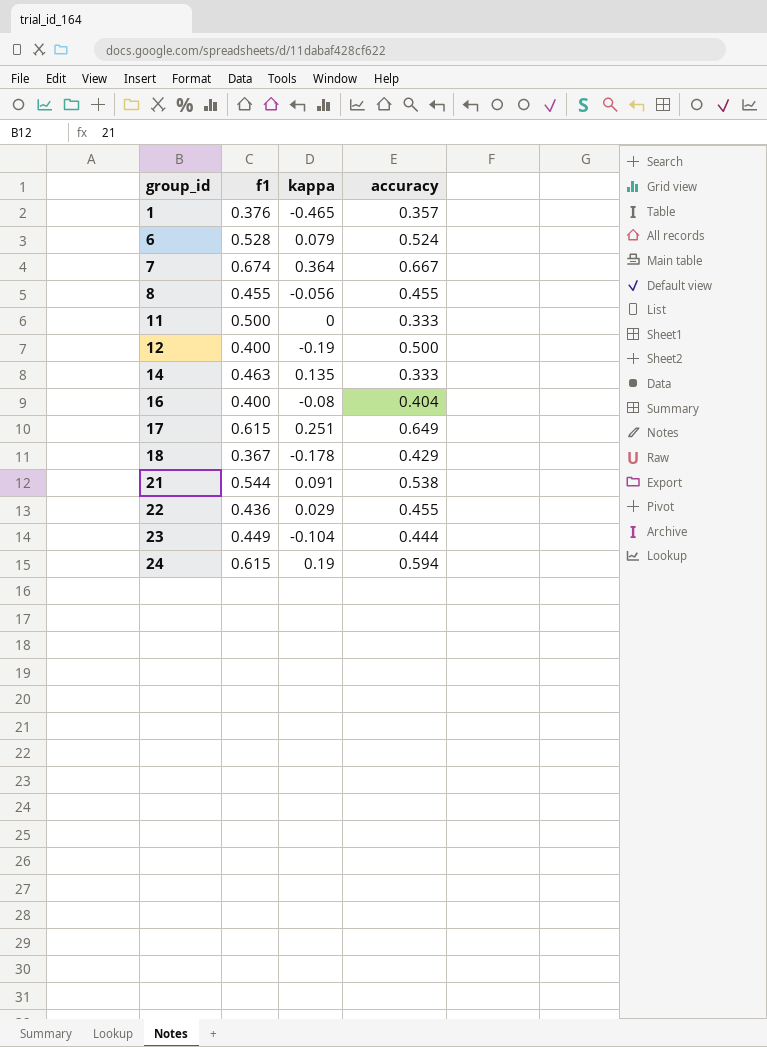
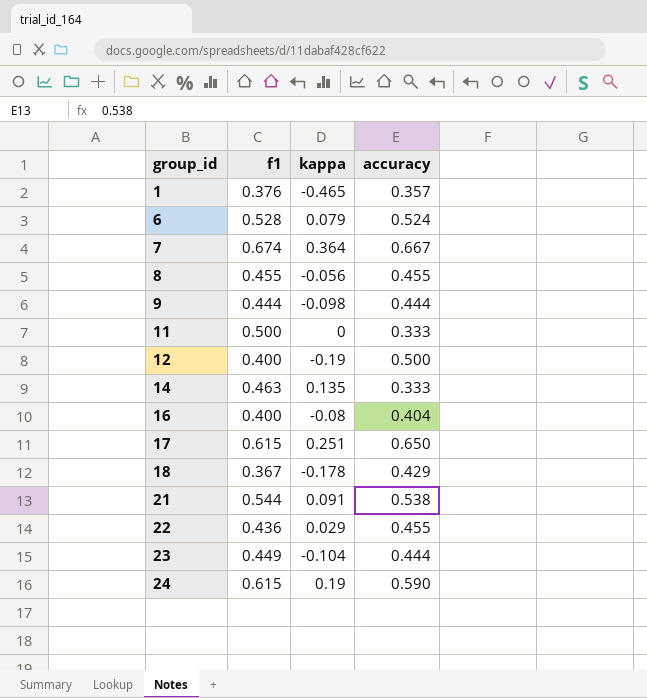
row 9: none -> 0.444 | -0.098 | 0.444
17 | accuracy: 0.649 -> 0.650
24 | accuracy: 0.594 -> 0.590

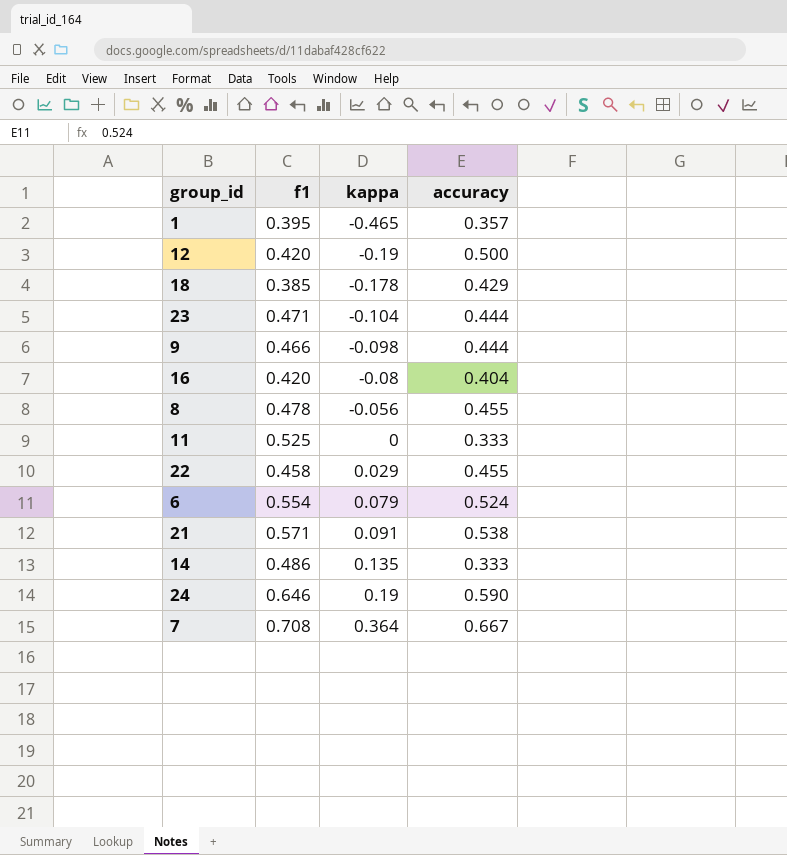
row order: group_id ascending -> kappa ascending
row 17: 0.615 | 0.251 | 0.650 -> none
1 | f1: 0.376 -> 0.395
12 | f1: 0.400 -> 0.420
18 | f1: 0.367 -> 0.385
23 | f1: 0.449 -> 0.471
9 | f1: 0.444 -> 0.466
16 | f1: 0.400 -> 0.420
8 | f1: 0.455 -> 0.478
11 | f1: 0.500 -> 0.525
22 | f1: 0.436 -> 0.458
6 | f1: 0.528 -> 0.554
21 | f1: 0.544 -> 0.571
14 | f1: 0.463 -> 0.486
24 | f1: 0.615 -> 0.646
7 | f1: 0.674 -> 0.708

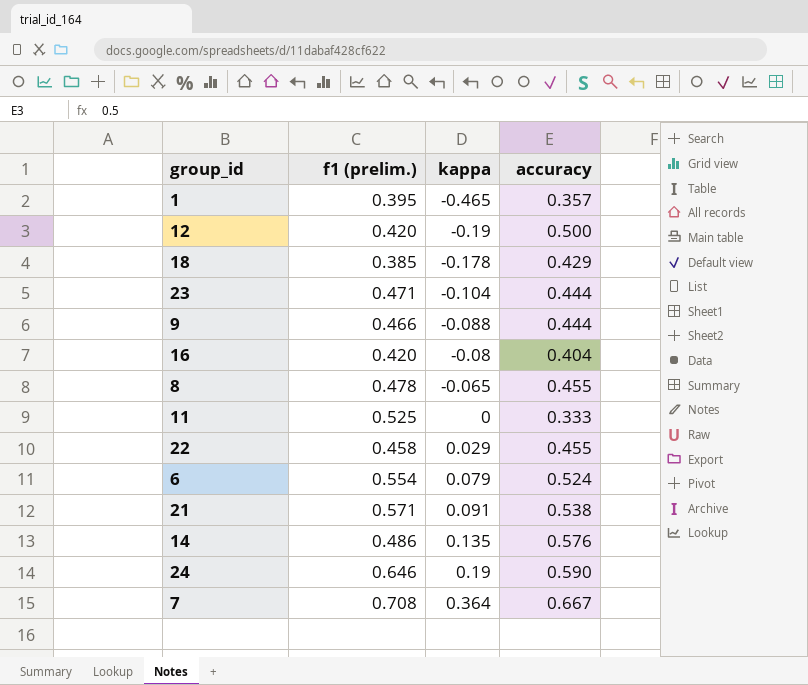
column name: f1 -> f1 (prelim.)
9 | kappa: -0.098 -> -0.088
8 | kappa: -0.056 -> -0.065
14 | accuracy: 0.333 -> 0.576

